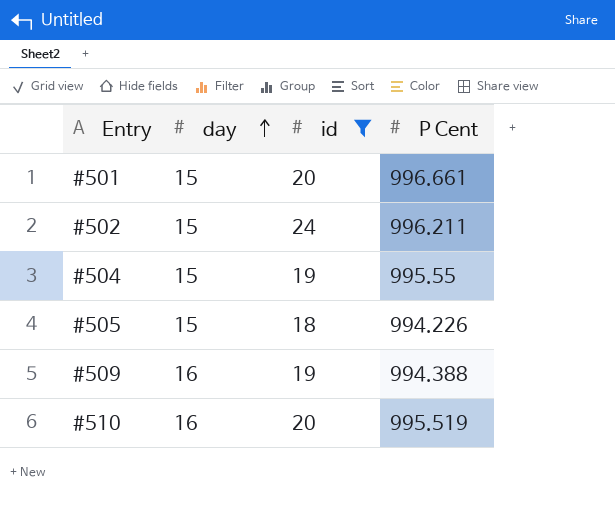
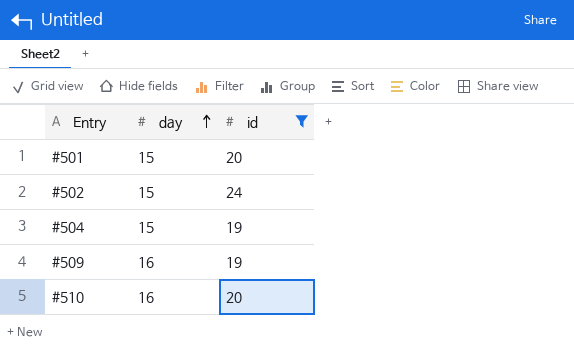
column P Cent | position: 4 -> none
row #505: 15 | 18 | 994.226 -> none

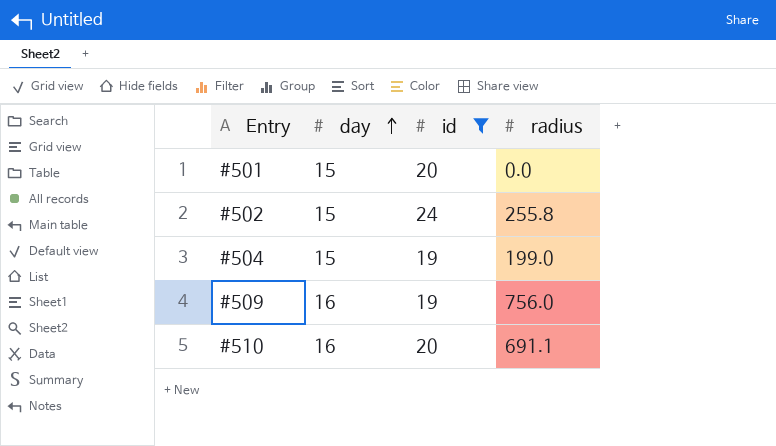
column radius | position: none -> 4

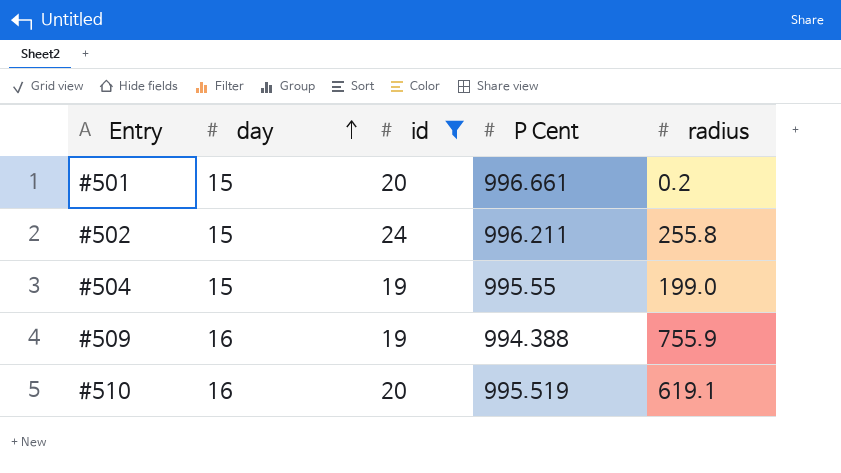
column P Cent | position: none -> 4
#501 | radius: 0.0 -> 0.2
#509 | radius: 756.0 -> 755.9
#510 | radius: 691.1 -> 619.1

